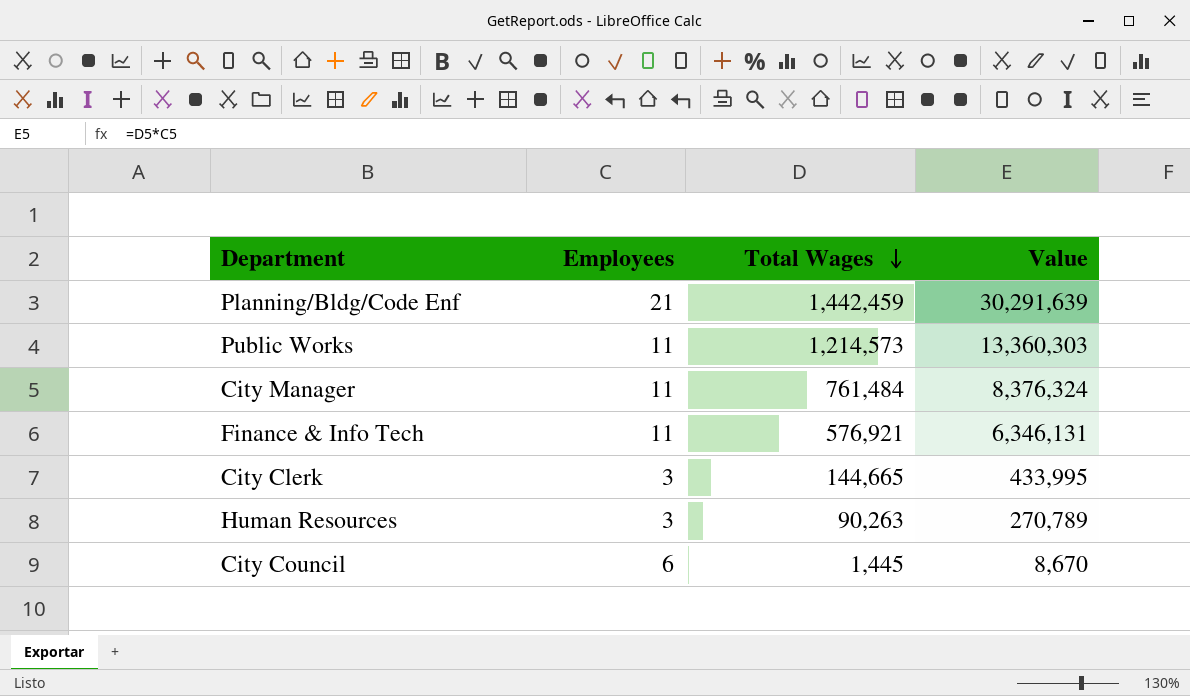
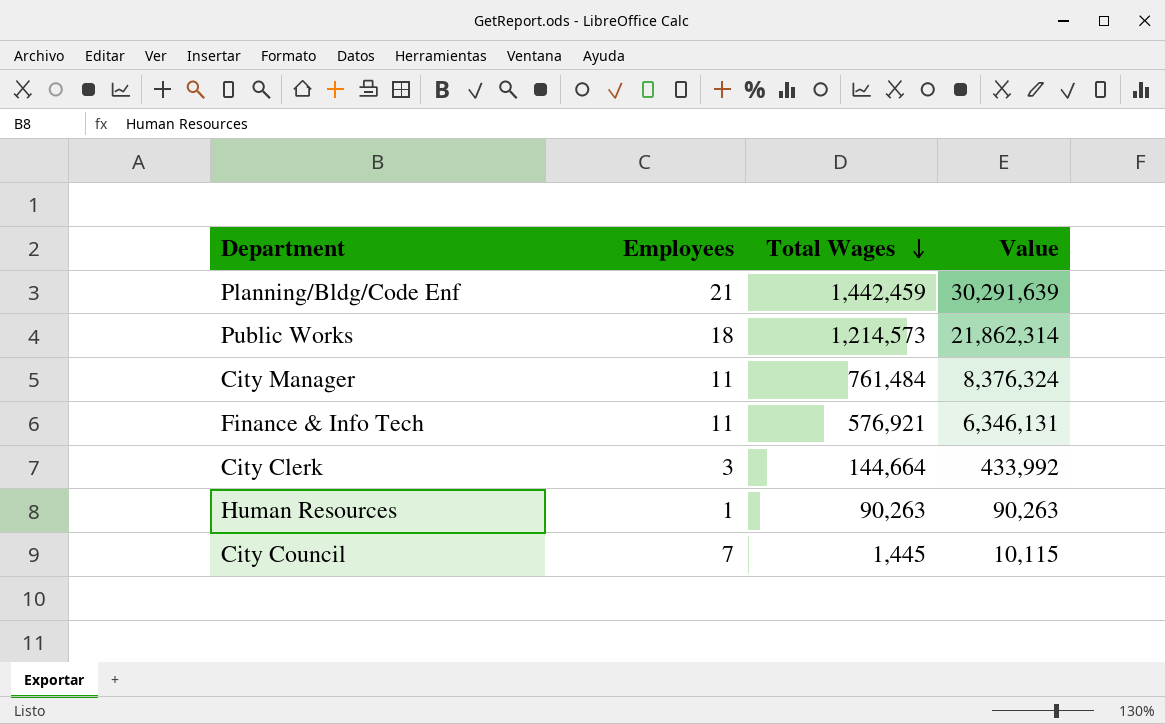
Public Works | Employees: 11 -> 18
Public Works | Value: 13,360,303 -> 21,862,314
City Clerk | Total Wages: 144,665 -> 144,664
City Clerk | Value: 433,995 -> 433,992
Human Resources | Employees: 3 -> 1
Human Resources | Value: 270,789 -> 90,263
City Council | Employees: 6 -> 7
City Council | Value: 8,670 -> 10,115

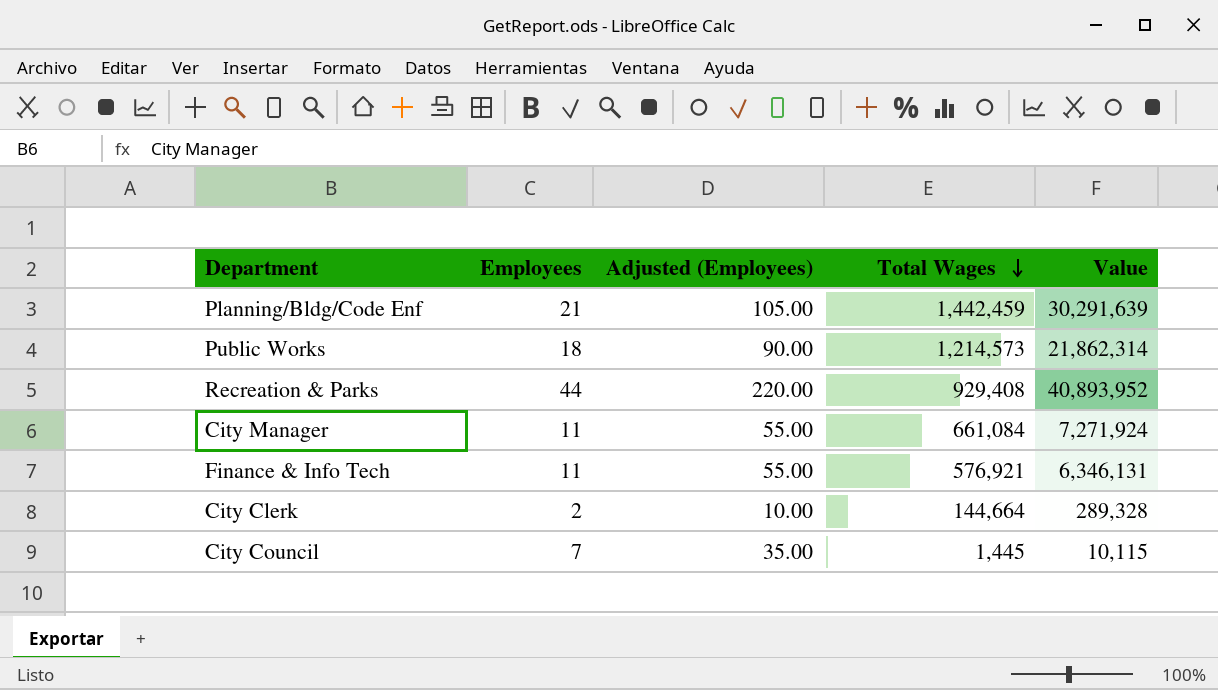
column Adjusted (Employees) | formula: none -> [Employees] * 5
row Human Resources: 1 | 90,263 | 90,263 -> none
row Recreation & Parks: none -> 44 | 220.00 | 929,408 | 40,893,952
City Manager | Total Wages: 761,484 -> 661,084
City Manager | Value: 8,376,324 -> 7,271,924
City Clerk | Employees: 3 -> 2
City Clerk | Value: 433,992 -> 289,328

